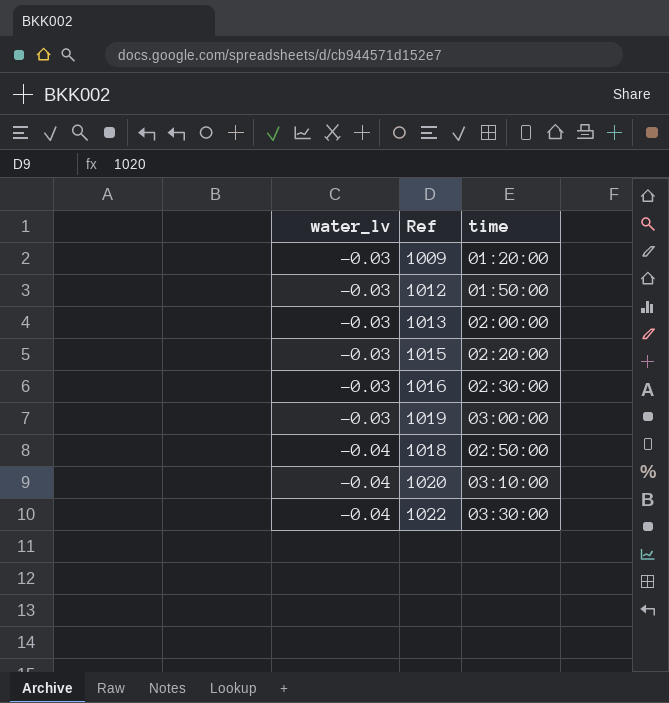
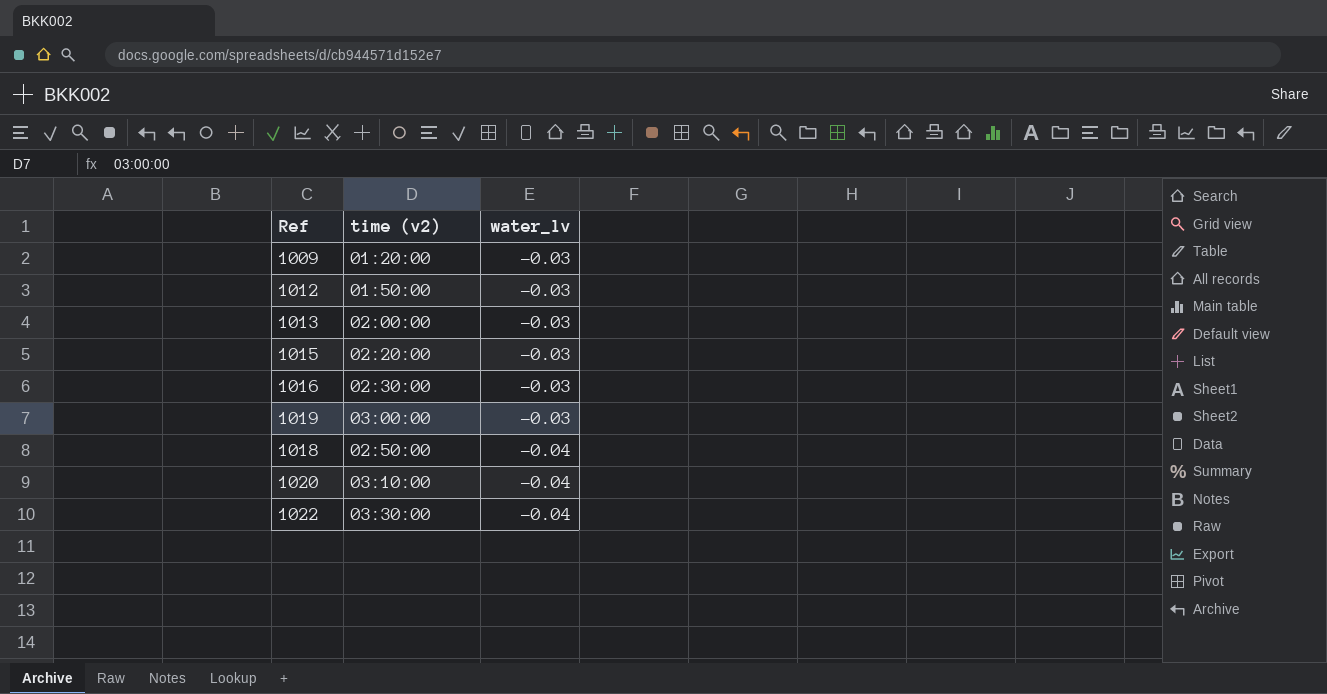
column name: time -> time (v2)
column water_lv | position: 1 -> 3

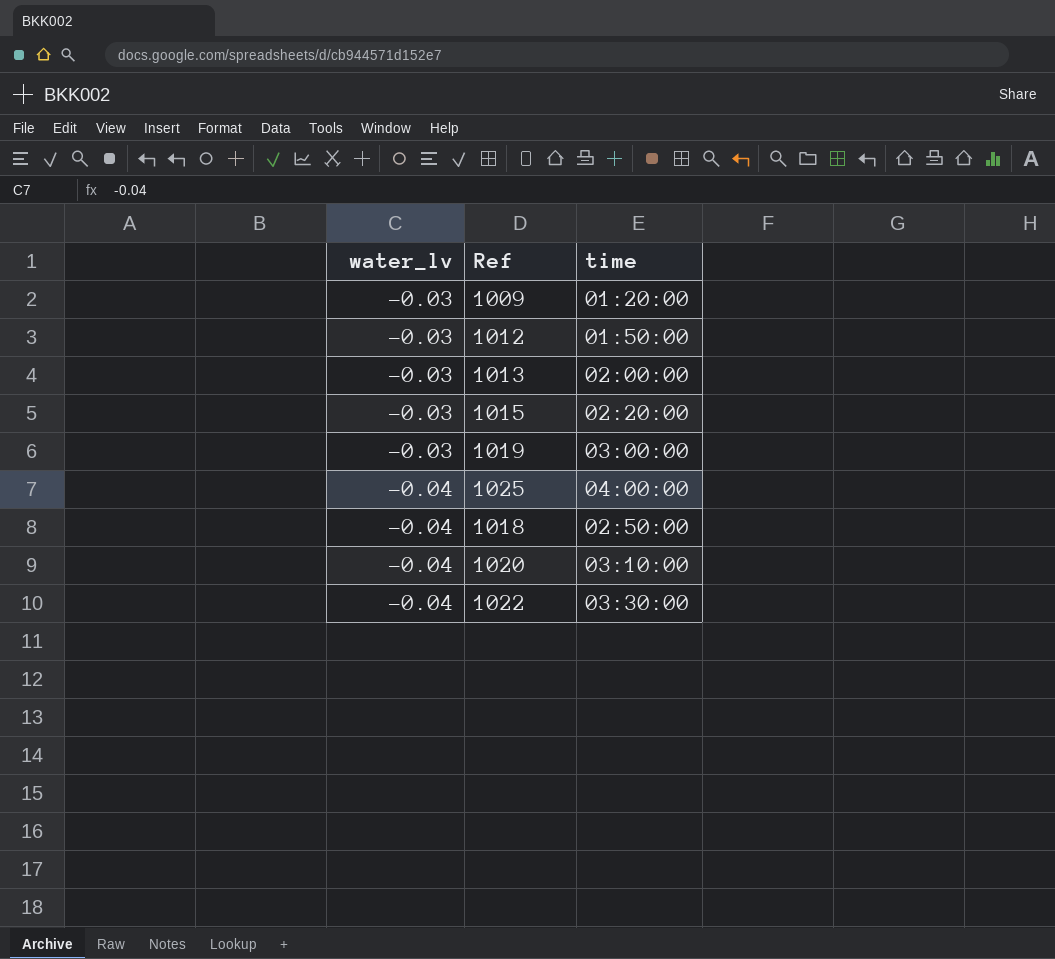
column water_lv | position: 3 -> 1
column name: time (v2) -> time
row 1016: 02:30:00 | -0.03 -> none
row 1025: none -> -0.04 | 04:00:00

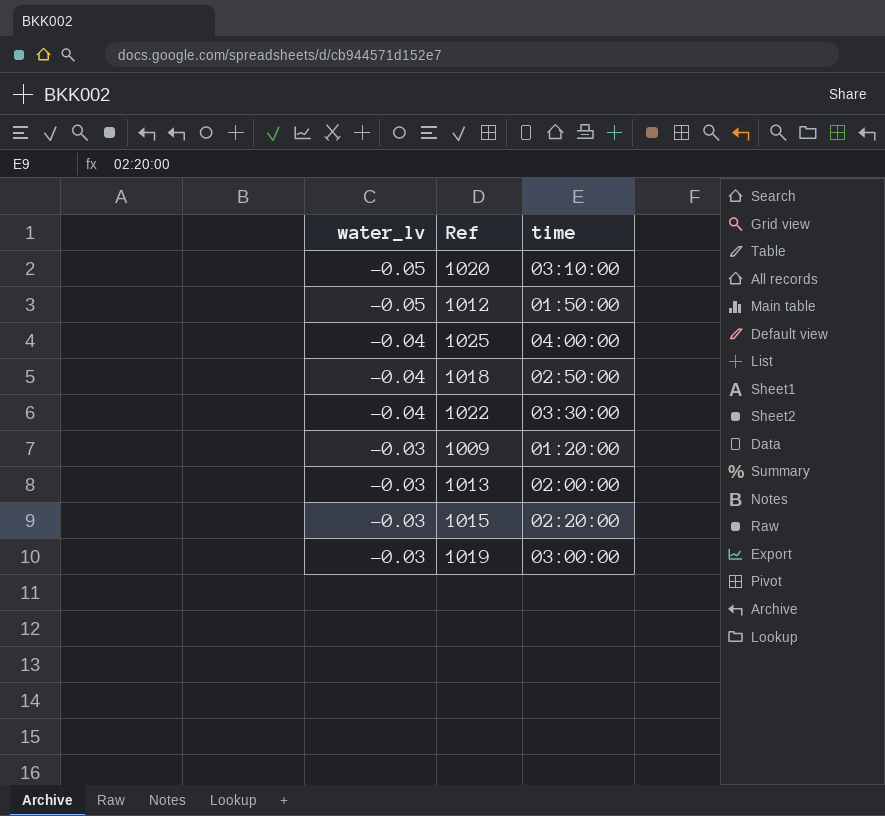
row order: water_lv descending -> water_lv ascending
1020 | water_lv: -0.04 -> -0.05
1012 | water_lv: -0.03 -> -0.05

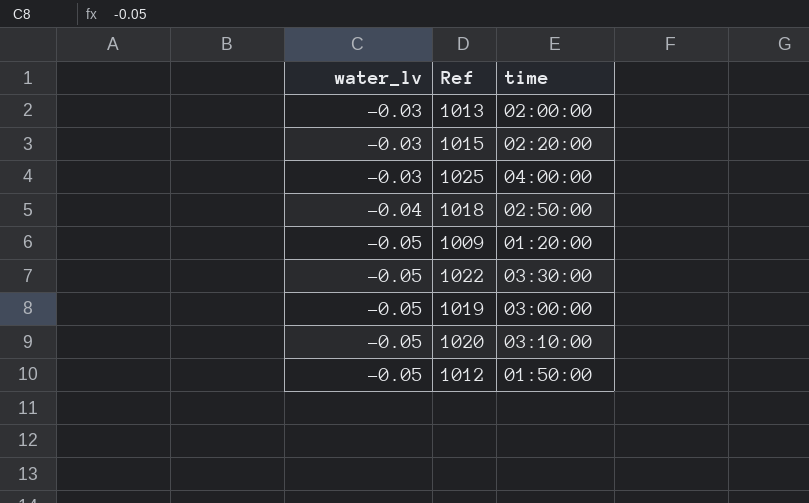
row order: water_lv ascending -> water_lv descending
1025 | water_lv: -0.04 -> -0.03
1009 | water_lv: -0.03 -> -0.05
1022 | water_lv: -0.04 -> -0.05
1019 | water_lv: -0.03 -> -0.05

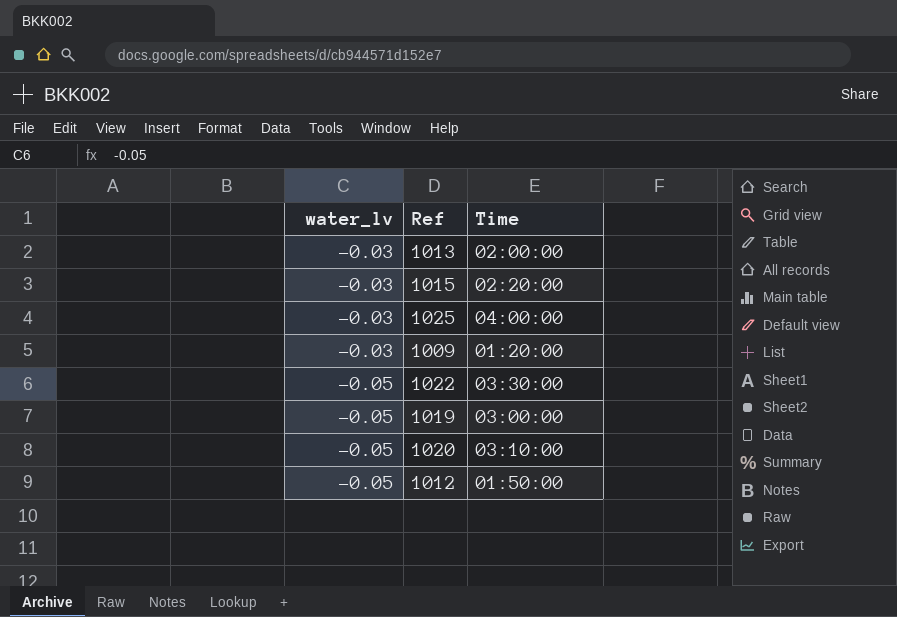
column name: time -> Time
row 1018: -0.04 | 02:50:00 -> none
1009 | water_lv: -0.05 -> -0.03

